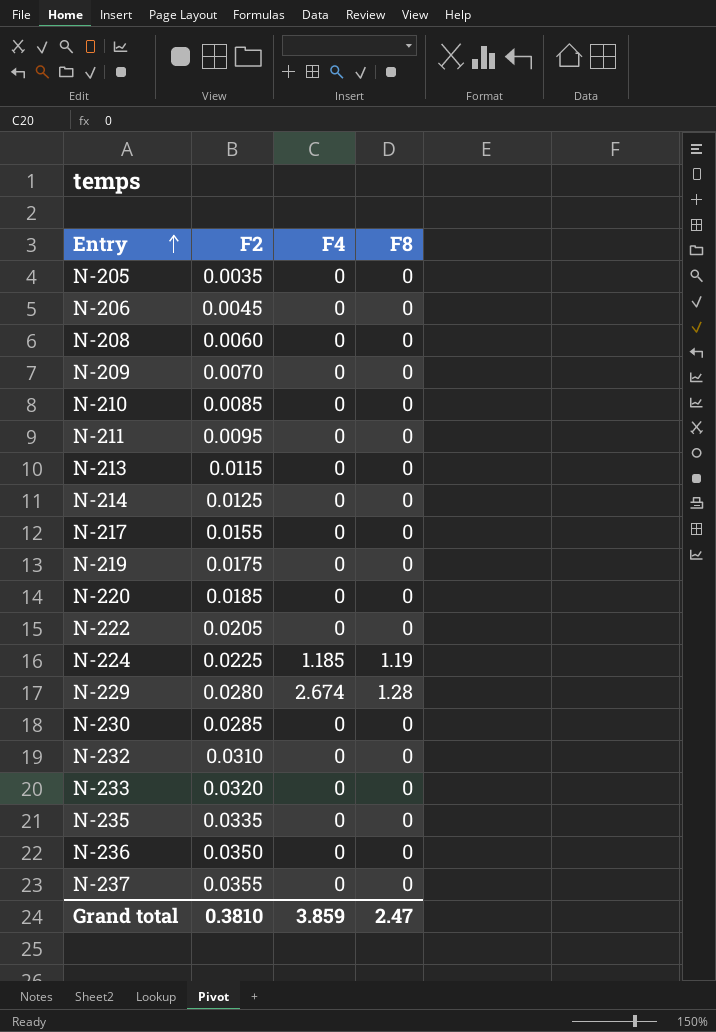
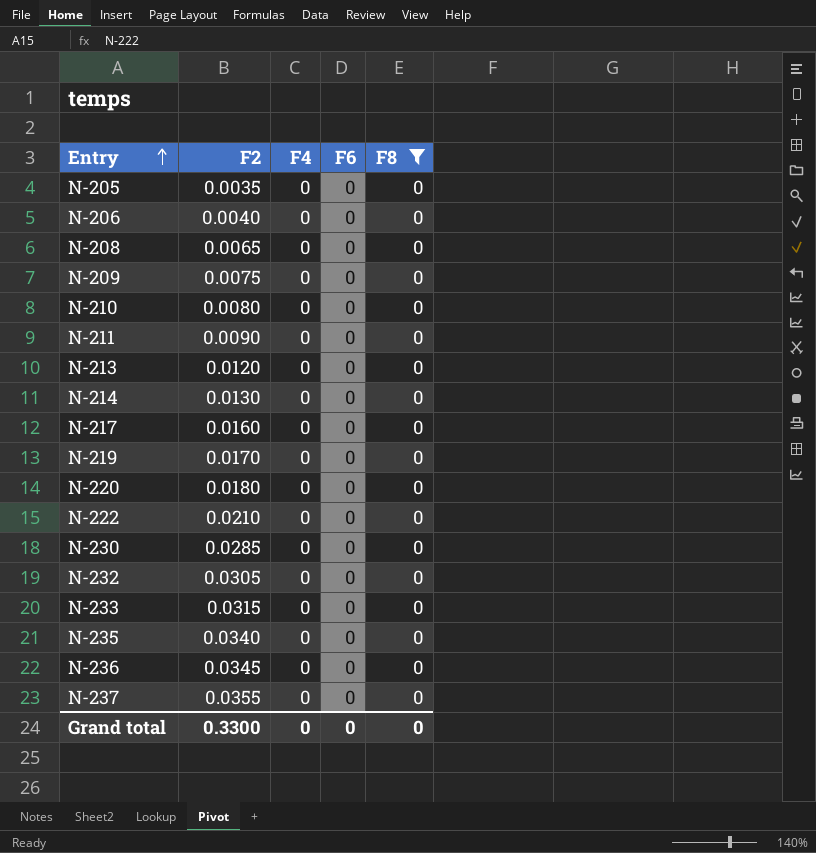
filter: none -> F8 = 0
column F6 | position: none -> 4
N-206 | F2: 0.0045 -> 0.0040
N-208 | F2: 0.0060 -> 0.0065
N-209 | F2: 0.0070 -> 0.0075
N-210 | F2: 0.0085 -> 0.0080
N-211 | F2: 0.0095 -> 0.0090
N-213 | F2: 0.0115 -> 0.0120
N-214 | F2: 0.0125 -> 0.0130
N-217 | F2: 0.0155 -> 0.0160
N-219 | F2: 0.0175 -> 0.0170
N-220 | F2: 0.0185 -> 0.0180
N-222 | F2: 0.0205 -> 0.0210
N-232 | F2: 0.0310 -> 0.0305
N-233 | F2: 0.0320 -> 0.0315
N-235 | F2: 0.0335 -> 0.0340
N-236 | F2: 0.0350 -> 0.0345
Grand total | F2: 0.3810 -> 0.3300
Grand total | F4: 3.859 -> 0
Grand total | F8: 2.47 -> 0

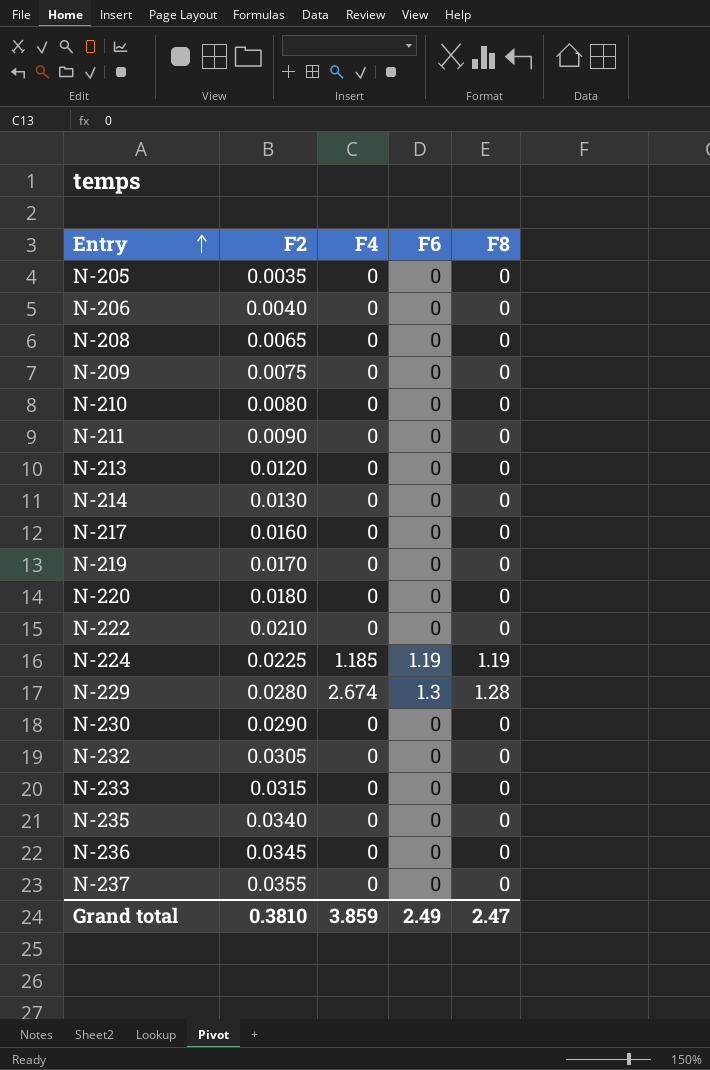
filter: F8 = 0 -> none
N-230 | F2: 0.0285 -> 0.0290
Grand total | F2: 0.3300 -> 0.3810
Grand total | F4: 0 -> 3.859
Grand total | F6: 0 -> 2.49
Grand total | F8: 0 -> 2.47

